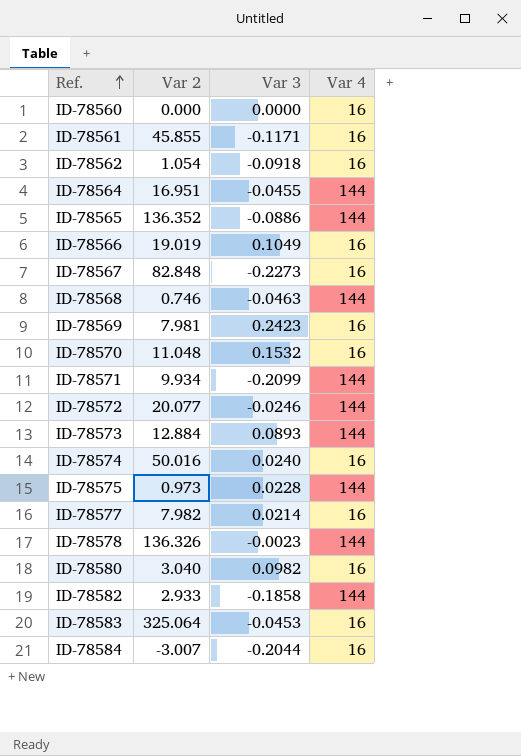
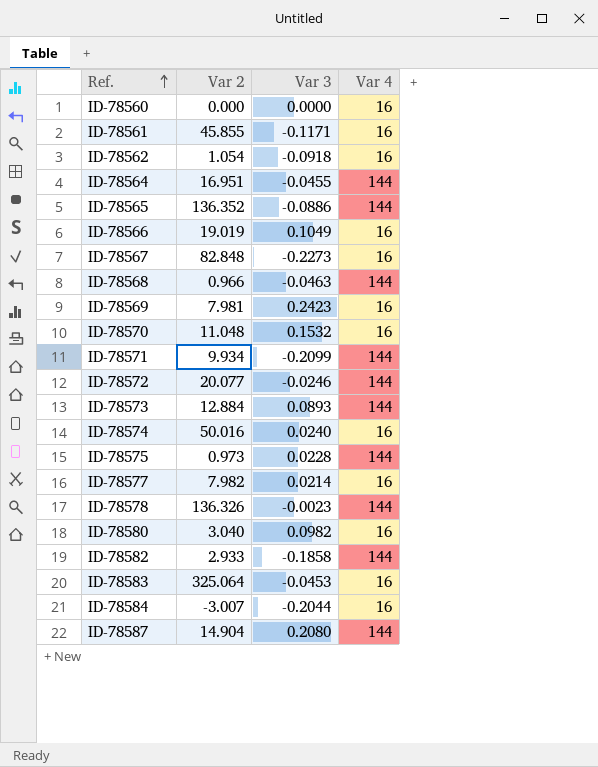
ID-78568 | Var 2: 0.746 -> 0.966
row ID-78587: none -> 14.904 | 0.2080 | 144

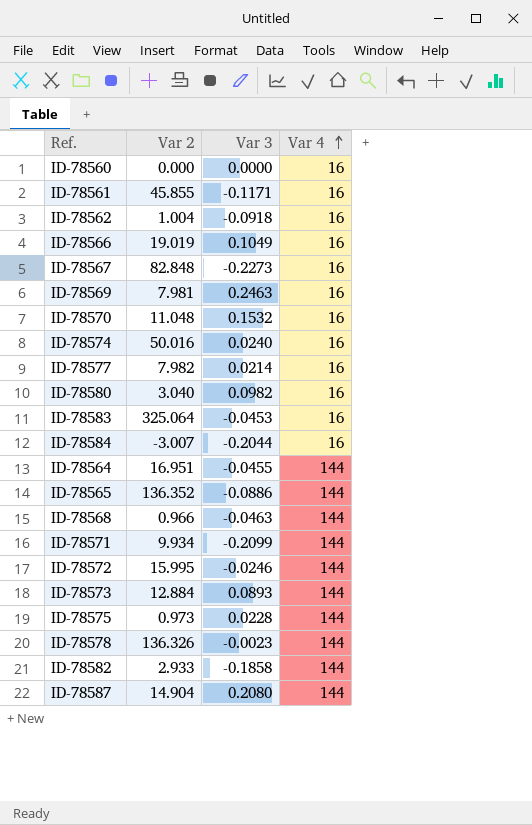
row order: Ref. ascending -> Var 4 ascending
ID-78562 | Var 2: 1.054 -> 1.004
ID-78569 | Var 3: 0.2423 -> 0.2463
ID-78572 | Var 2: 20.077 -> 15.995

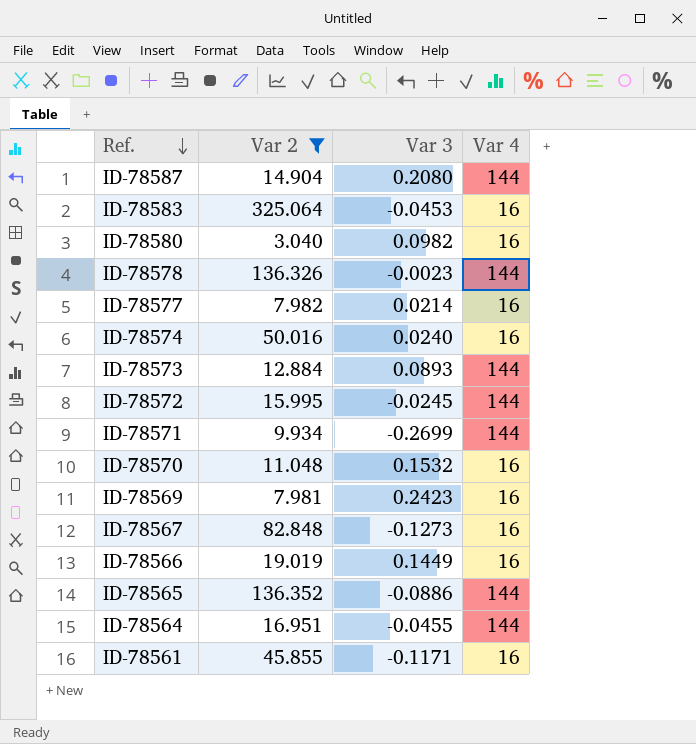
filter: none -> Var 2 >= 3.040
row order: Var 4 ascending -> Ref. descending
ID-78572 | Var 3: -0.0246 -> -0.0245
ID-78571 | Var 3: -0.2099 -> -0.2699
ID-78569 | Var 3: 0.2463 -> 0.2423
ID-78567 | Var 3: -0.2273 -> -0.1273
ID-78566 | Var 3: 0.1049 -> 0.1449

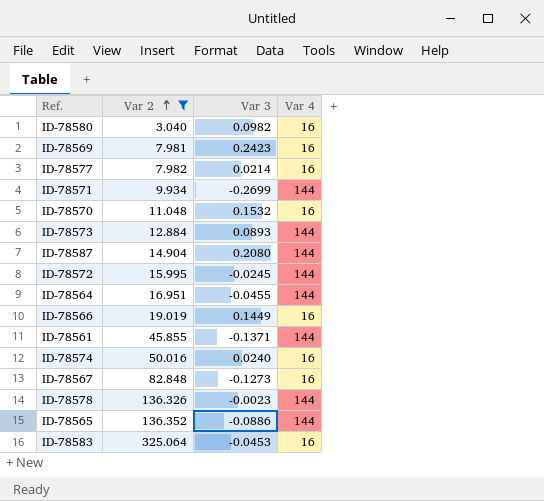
row order: Ref. descending -> Var 2 ascending
ID-78561 | Var 3: -0.1171 -> -0.1371
ID-78561 | Var 4: 16 -> 144

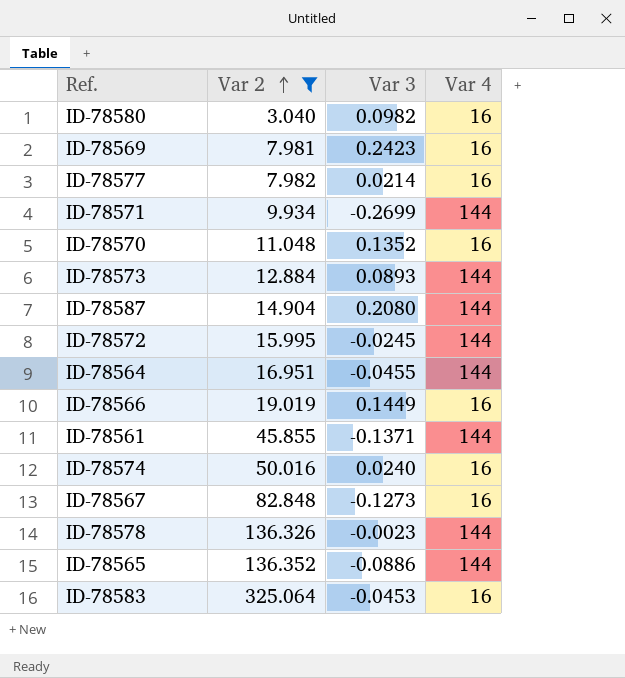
ID-78570 | Var 3: 0.1532 -> 0.1352

